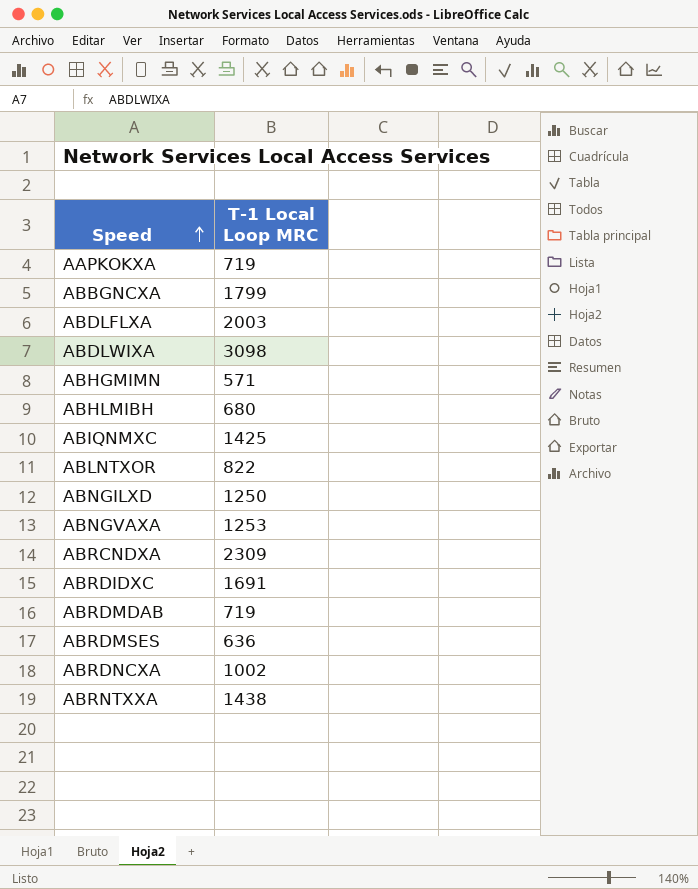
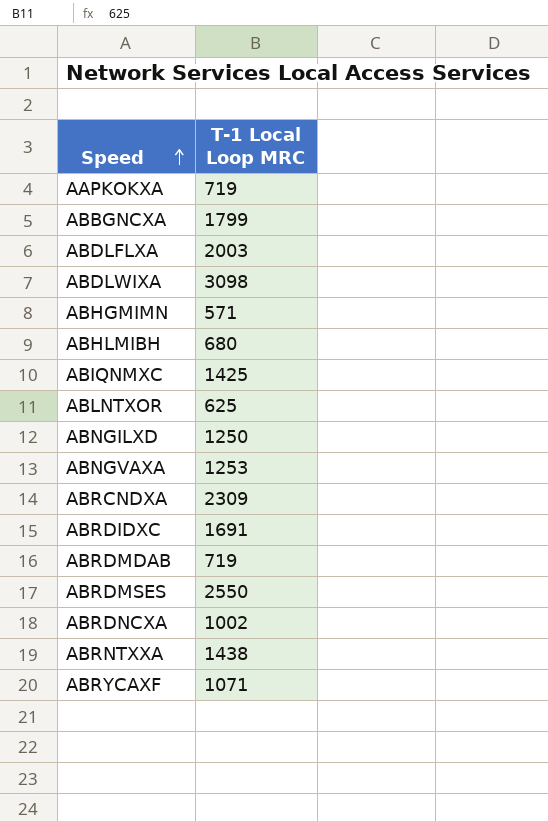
ABLNTXOR | T-1 Local Loop MRC: 822 -> 625
ABRDMSES | T-1 Local Loop MRC: 636 -> 2550
row ABRYCAXF: none -> 1071

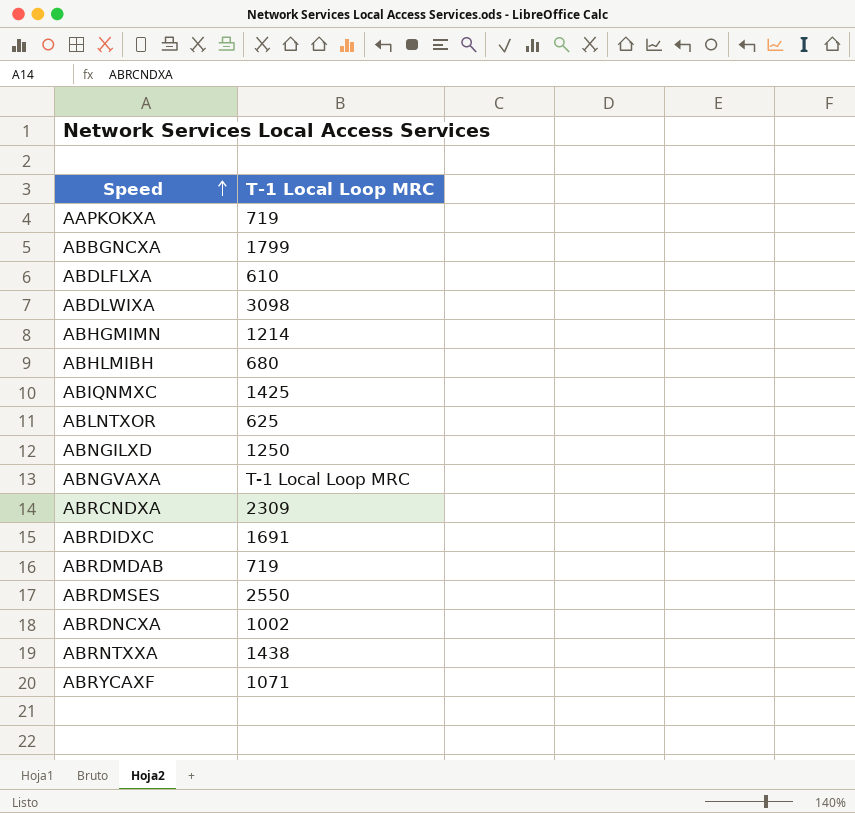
ABDLFLXA | T-1 Local Loop MRC: 2003 -> 610
ABHGMIMN | T-1 Local Loop MRC: 571 -> 1214
ABNGVAXA | T-1 Local Loop MRC: 1253 -> T-1 Local Loop MRC

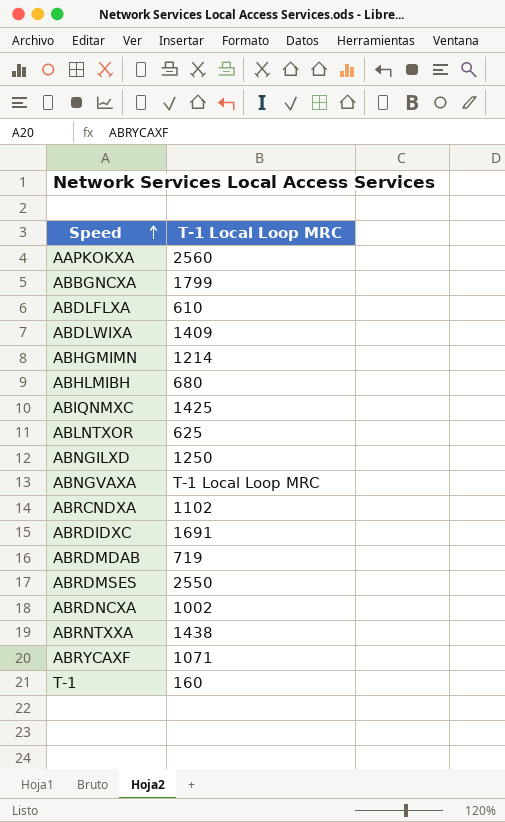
AAPKOKXA | T-1 Local Loop MRC: 719 -> 2560
ABDLWIXA | T-1 Local Loop MRC: 3098 -> 1409
ABRCNDXA | T-1 Local Loop MRC: 2309 -> 1102
row T-1: none -> 160

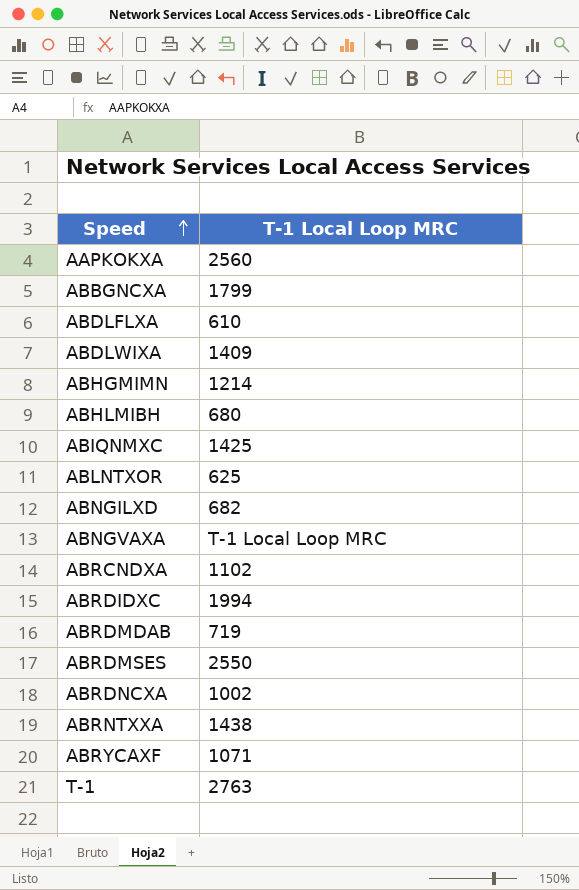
ABNGILXD | T-1 Local Loop MRC: 1250 -> 682
ABRDIDXC | T-1 Local Loop MRC: 1691 -> 1994
T-1 | T-1 Local Loop MRC: 160 -> 2763

